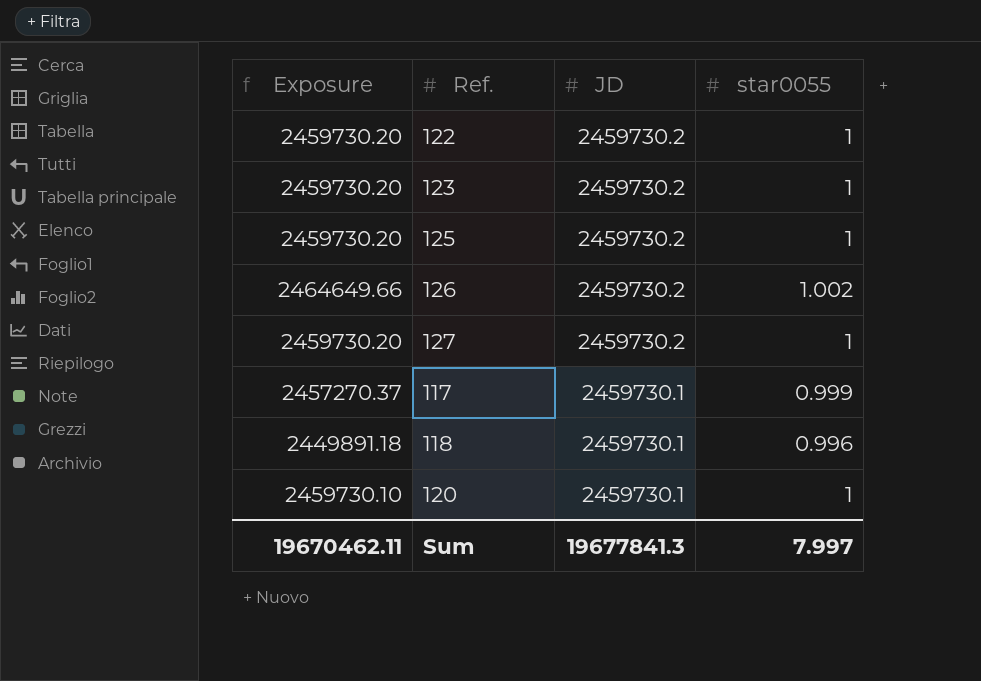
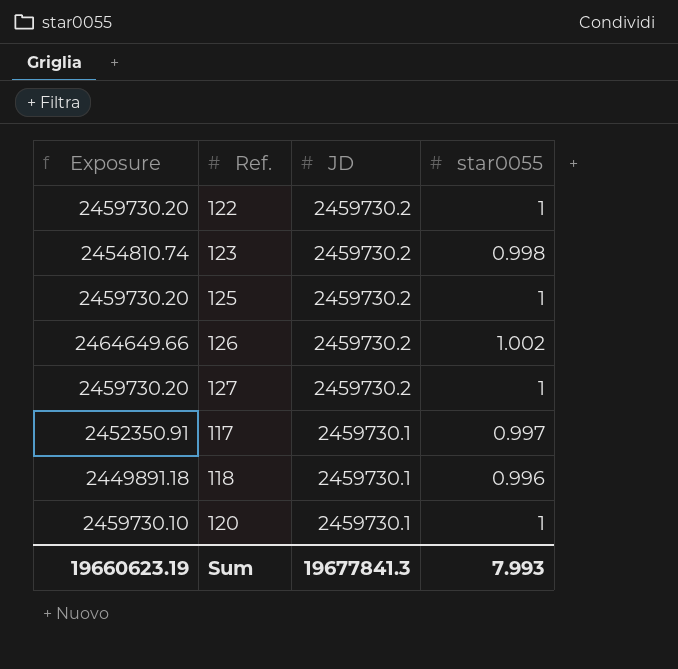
123 | Exposure: 2459730.20 -> 2454810.74
123 | star0055: 1 -> 0.998
117 | Exposure: 2457270.37 -> 2452350.91
117 | star0055: 0.999 -> 0.997
Sum | Exposure: 19670462.11 -> 19660623.19
Sum | star0055: 7.997 -> 7.993

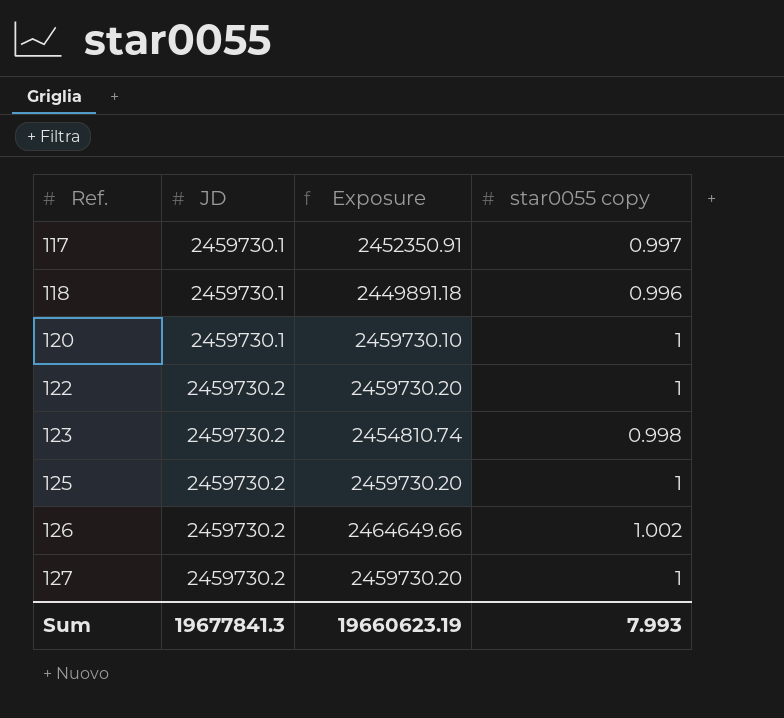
row order: JD descending -> Ref. ascending
column Exposure | position: 1 -> 3
column name: star0055 -> star0055 copy

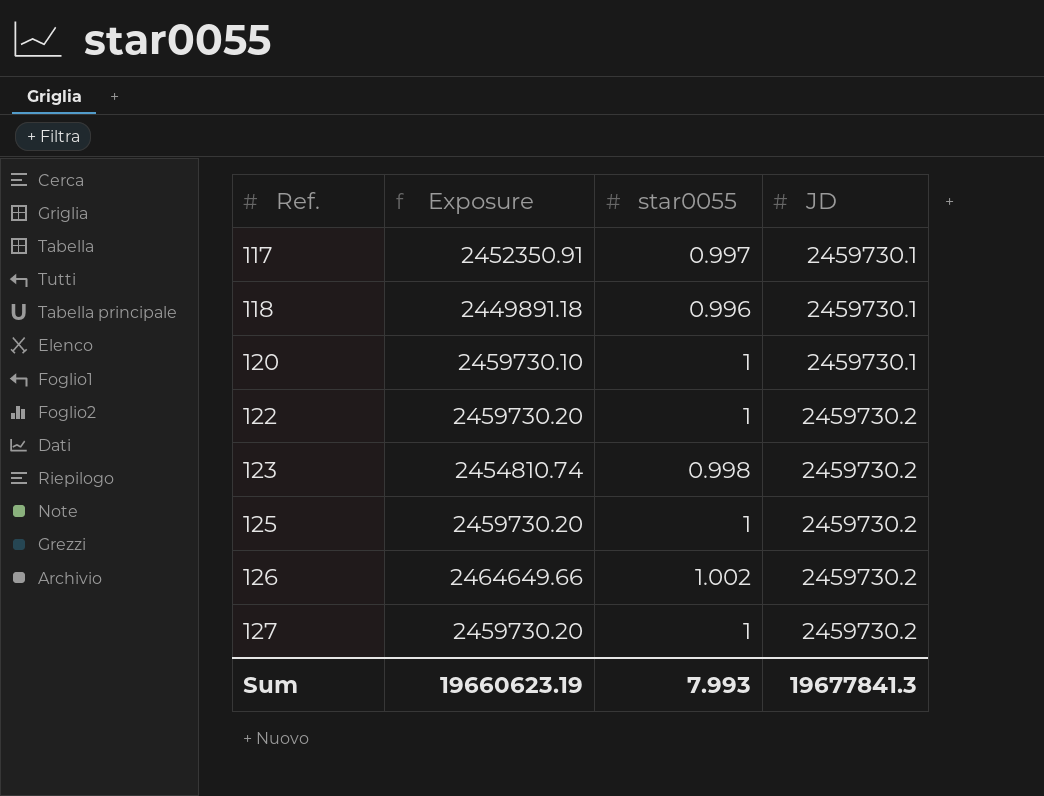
column name: star0055 copy -> star0055
column JD | position: 2 -> 4

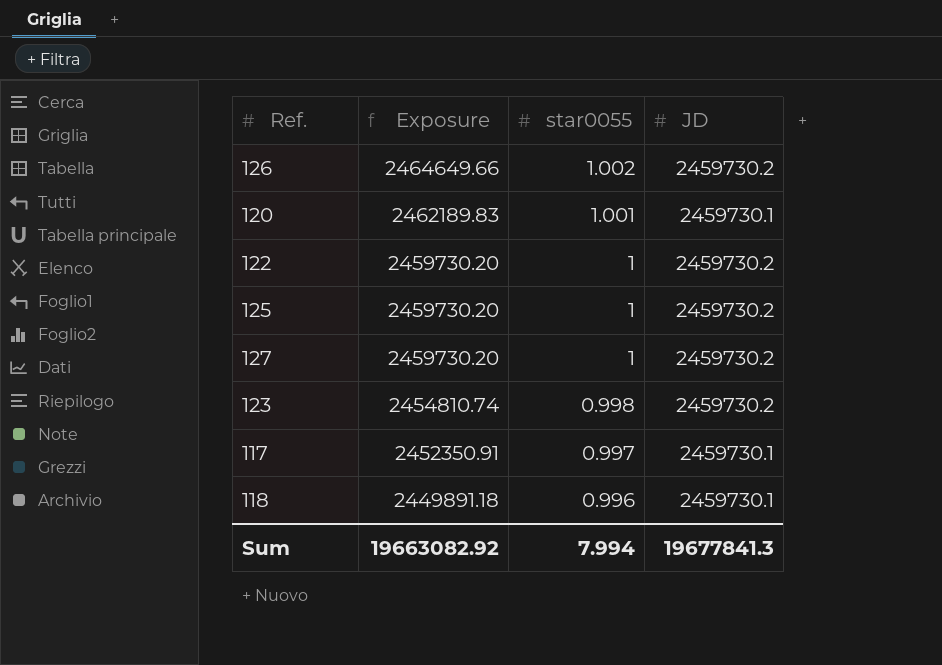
row order: Ref. ascending -> Exposure descending
120 | Exposure: 2459730.10 -> 2462189.83
120 | star0055: 1 -> 1.001
Sum | Exposure: 19660623.19 -> 19663082.92
Sum | star0055: 7.993 -> 7.994

